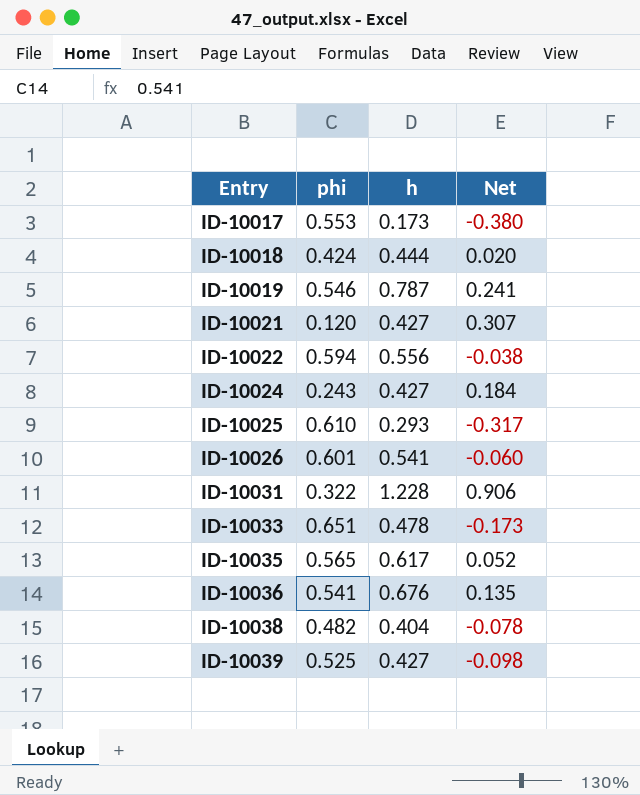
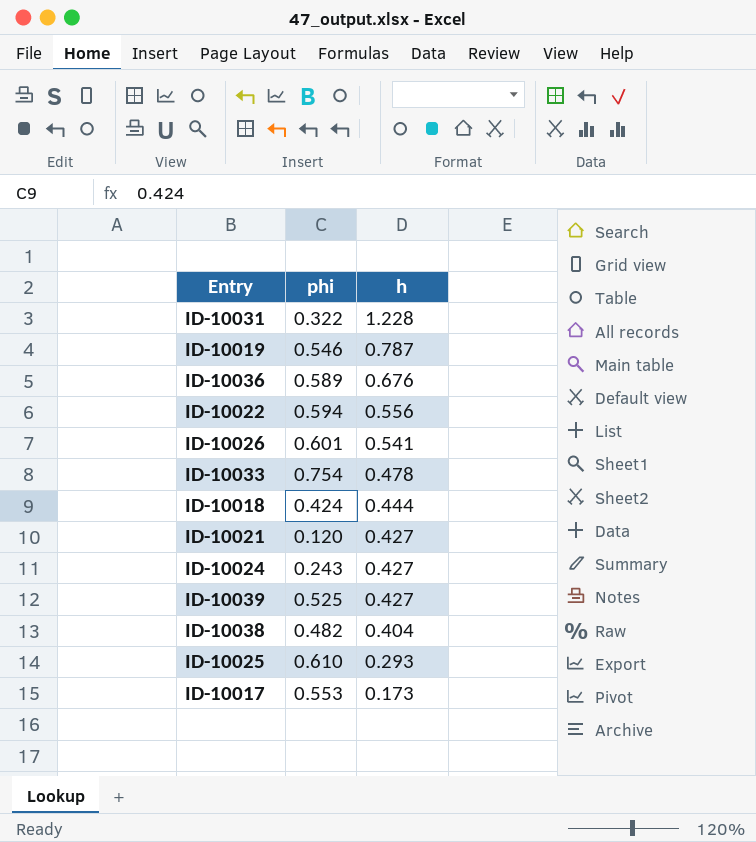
row order: Entry ascending -> h descending
column Net | formula: [h] - [phi] -> none
row ID-10035: 0.565 | 0.617 | 0.052 -> none
ID-10036 | phi: 0.541 -> 0.589
ID-10033 | phi: 0.651 -> 0.754

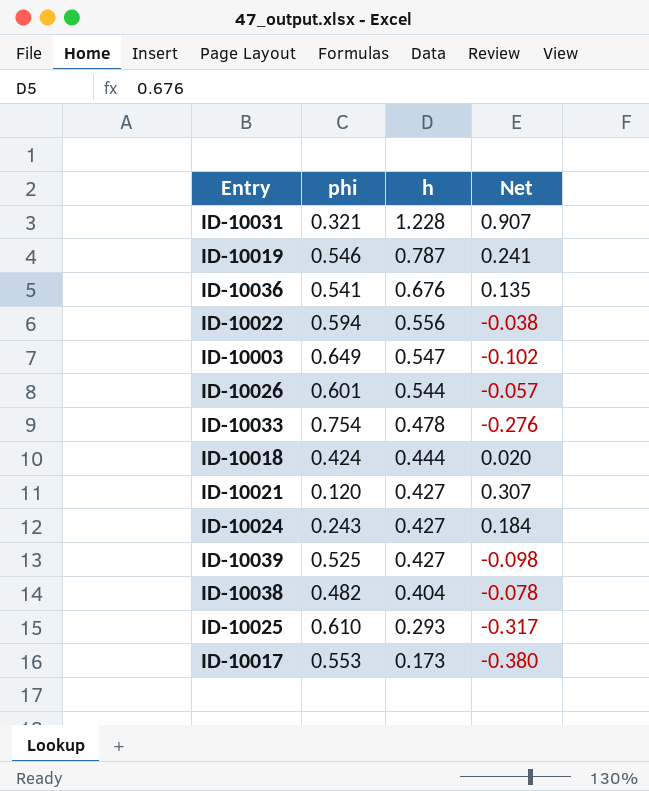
column Net | formula: none -> [h] - [phi]
ID-10031 | phi: 0.322 -> 0.321
ID-10036 | phi: 0.589 -> 0.541
row ID-10003: none -> 0.649 | 0.547 | -0.102
ID-10026 | h: 0.541 -> 0.544

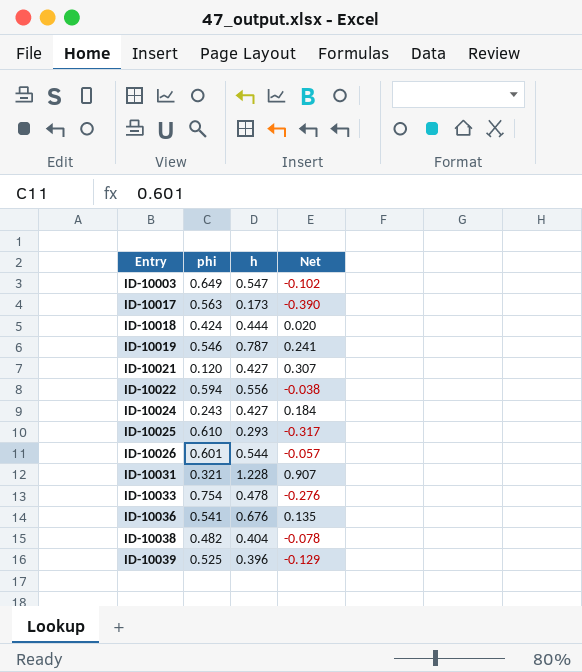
row order: h descending -> Entry ascending
ID-10017 | phi: 0.553 -> 0.563
ID-10017 | Net: -0.380 -> -0.390
ID-10039 | h: 0.427 -> 0.396
ID-10039 | Net: -0.098 -> -0.129

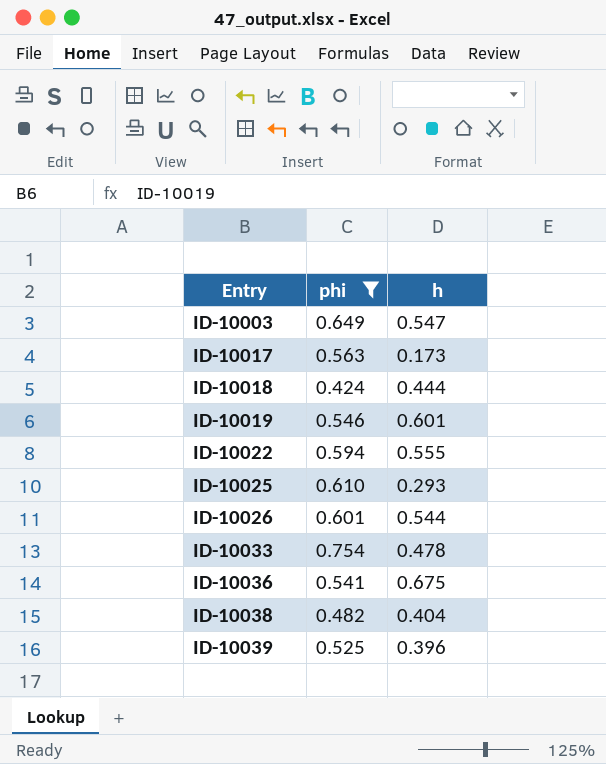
filter: none -> phi >= 0.424
column Net | formula: [h] - [phi] -> none
ID-10019 | h: 0.787 -> 0.601
ID-10022 | h: 0.556 -> 0.555
ID-10036 | h: 0.676 -> 0.675

